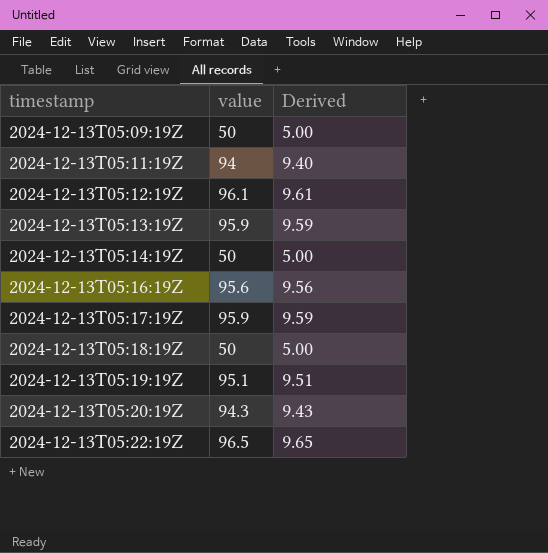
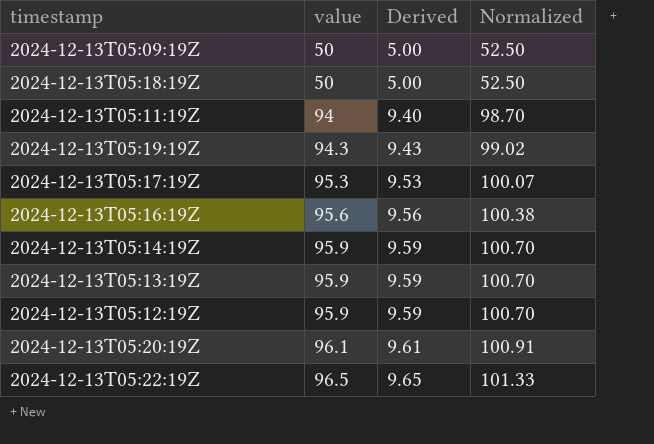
row order: timestamp ascending -> value ascending
column Normalized | formula: none -> [value] * 1.05
2024-12-13T05:19:19Z | value: 95.1 -> 94.3
2024-12-13T05:19:19Z | Derived: 9.51 -> 9.43
2024-12-13T05:17:19Z | value: 95.9 -> 95.3
2024-12-13T05:17:19Z | Derived: 9.59 -> 9.53
2024-12-13T05:14:19Z | value: 50 -> 95.9
2024-12-13T05:14:19Z | Derived: 5.00 -> 9.59
2024-12-13T05:12:19Z | value: 96.1 -> 95.9
2024-12-13T05:12:19Z | Derived: 9.61 -> 9.59
2024-12-13T05:20:19Z | value: 94.3 -> 96.1
2024-12-13T05:20:19Z | Derived: 9.43 -> 9.61

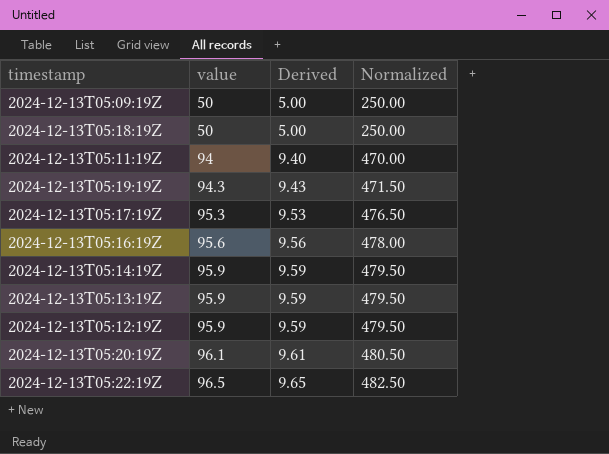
column Normalized | formula: [value] * 1.05 -> [value] * 5

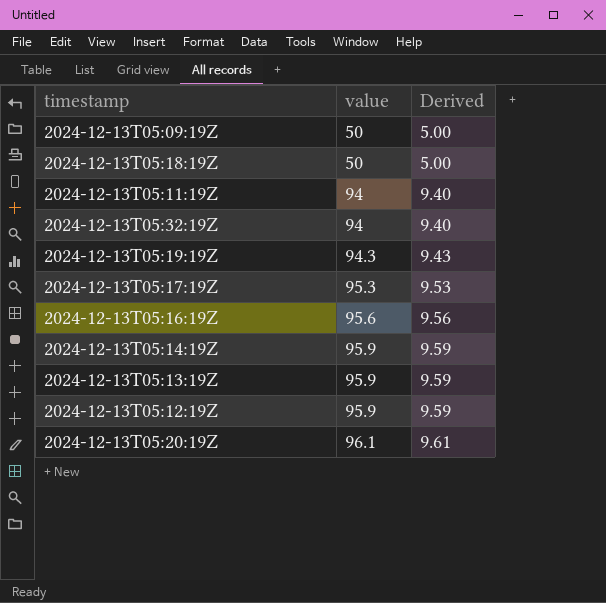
column Normalized | formula: [value] * 5 -> none
row 2024-12-13T05:22:19Z: 96.5 | 9.65 | 482.50 -> none
row 2024-12-13T05:32:19Z: none -> 94 | 9.40

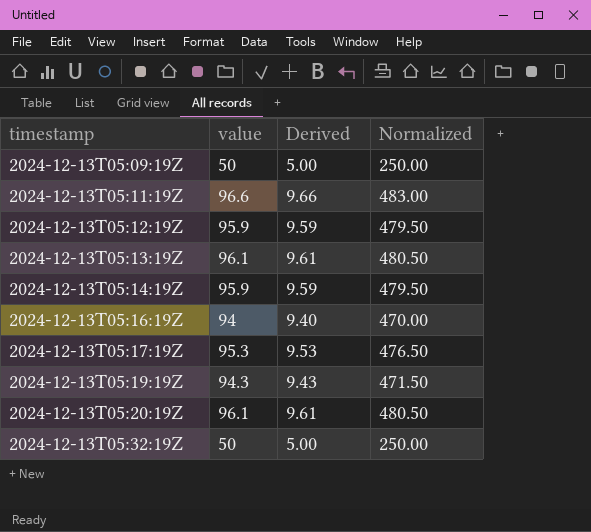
row order: value ascending -> timestamp ascending
column Normalized | formula: none -> [value] * 5
row 2024-12-13T05:18:19Z: 50 | 5.00 -> none
2024-12-13T05:11:19Z | value: 94 -> 96.6
2024-12-13T05:11:19Z | Derived: 9.40 -> 9.66
2024-12-13T05:13:19Z | value: 95.9 -> 96.1
2024-12-13T05:13:19Z | Derived: 9.59 -> 9.61
2024-12-13T05:16:19Z | value: 95.6 -> 94
2024-12-13T05:16:19Z | Derived: 9.56 -> 9.40
2024-12-13T05:32:19Z | value: 94 -> 50
2024-12-13T05:32:19Z | Derived: 9.40 -> 5.00

